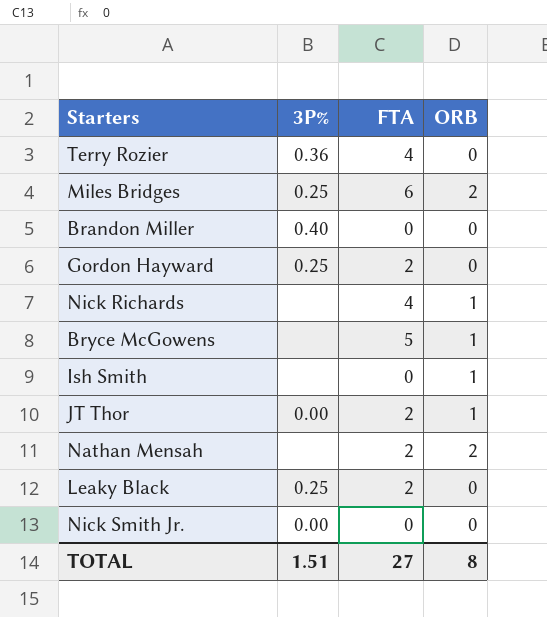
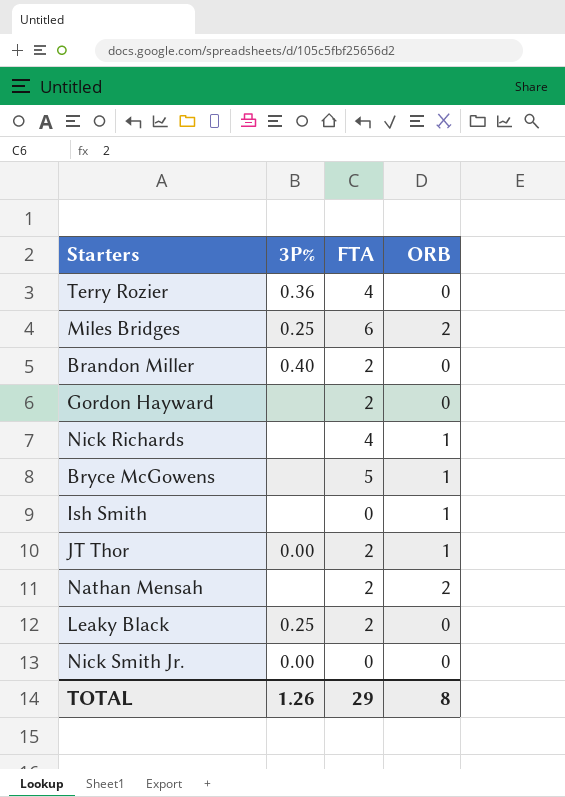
Brandon Miller | FTA: 0 -> 2
Gordon Hayward | 3P%: 0.25 -> none
TOTAL | 3P%: 1.51 -> 1.26
TOTAL | FTA: 27 -> 29

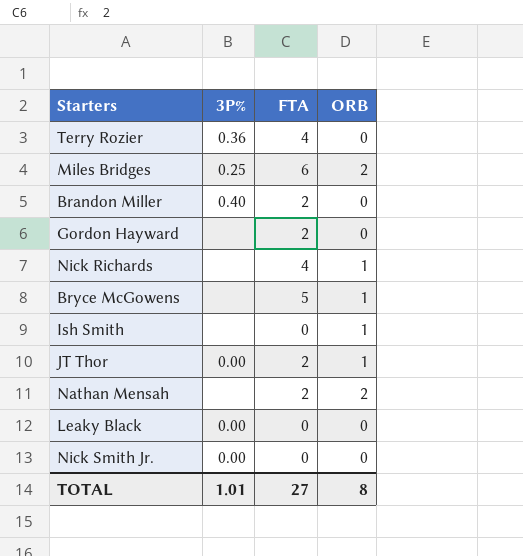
Leaky Black | 3P%: 0.25 -> 0.00
Leaky Black | FTA: 2 -> 0
TOTAL | 3P%: 1.26 -> 1.01
TOTAL | FTA: 29 -> 27

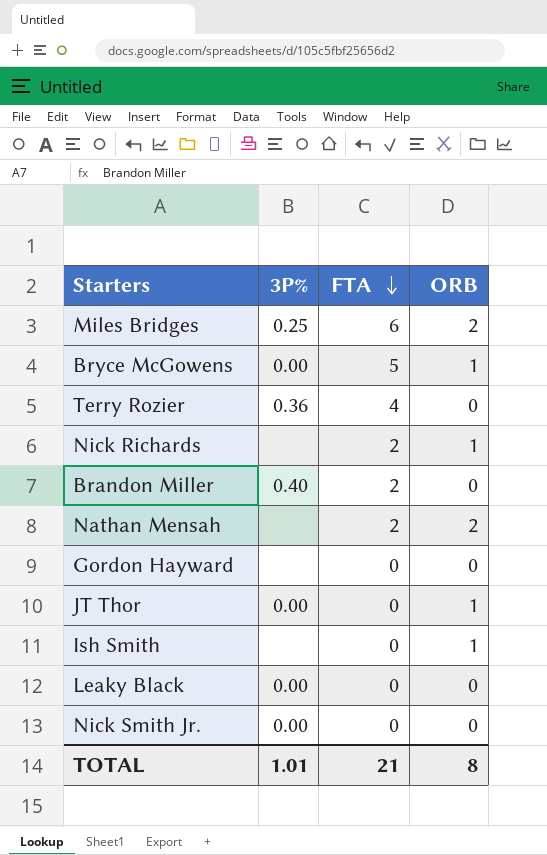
row order: none -> FTA descending
Bryce McGowens | 3P%: none -> 0.00
Nick Richards | FTA: 4 -> 2
Gordon Hayward | FTA: 2 -> 0
JT Thor | FTA: 2 -> 0
TOTAL | FTA: 27 -> 21

